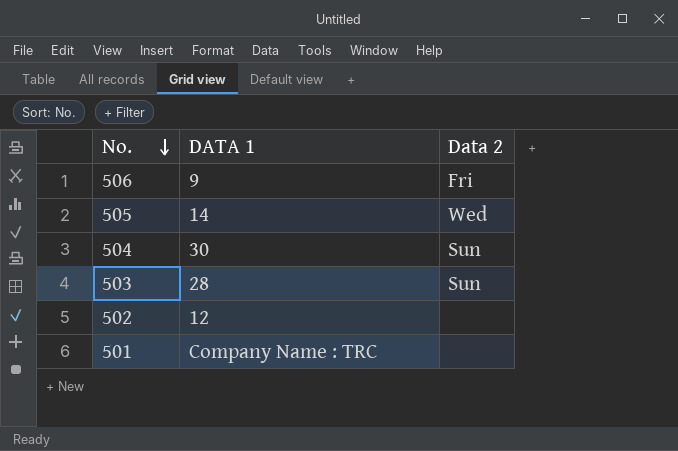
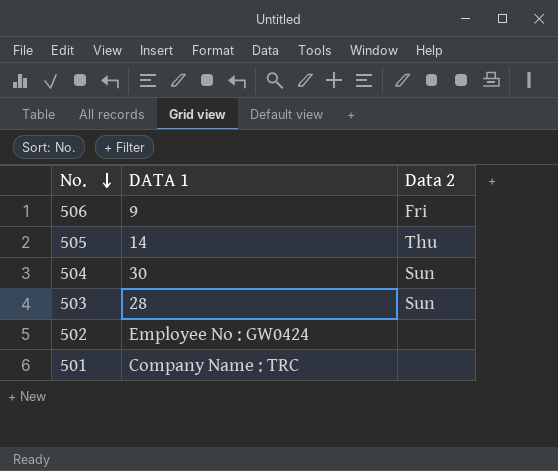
505 | Data 2: Wed -> Thu
502 | DATA 1: 12 -> Employee No : GW0424

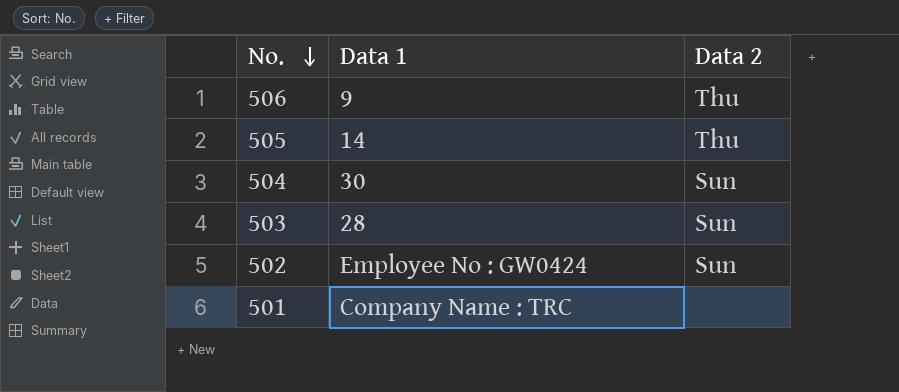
column name: DATA 1 -> Data 1
506 | Data 2: Fri -> Thu
502 | Data 2: none -> Sun

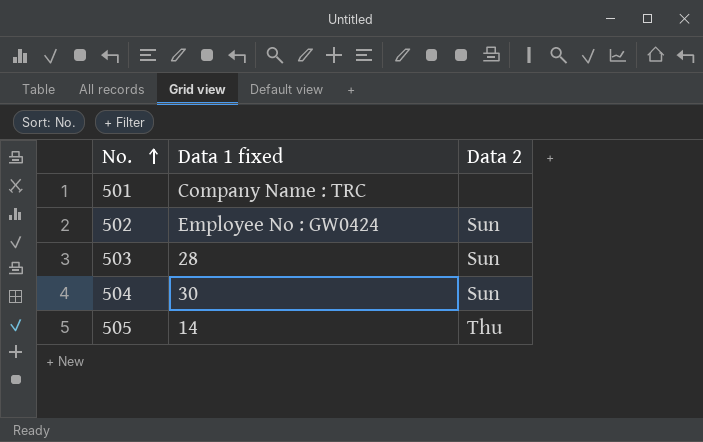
row order: No. descending -> No. ascending
column name: Data 1 -> Data 1 fixed
row 506: 9 | Thu -> none

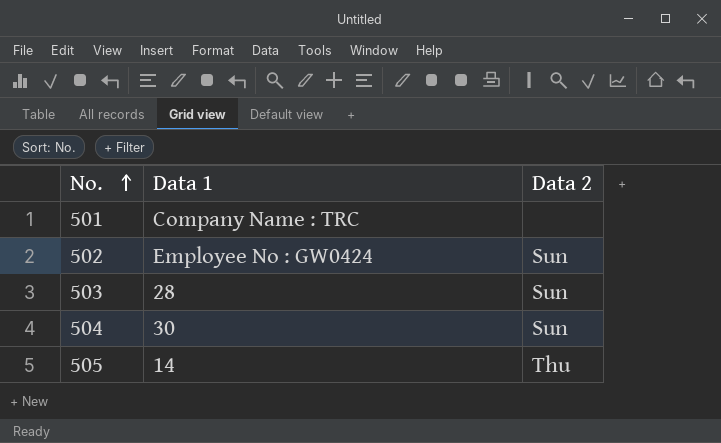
column name: Data 1 fixed -> Data 1

